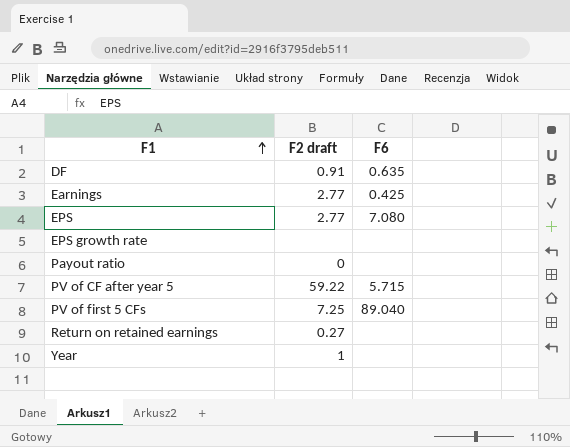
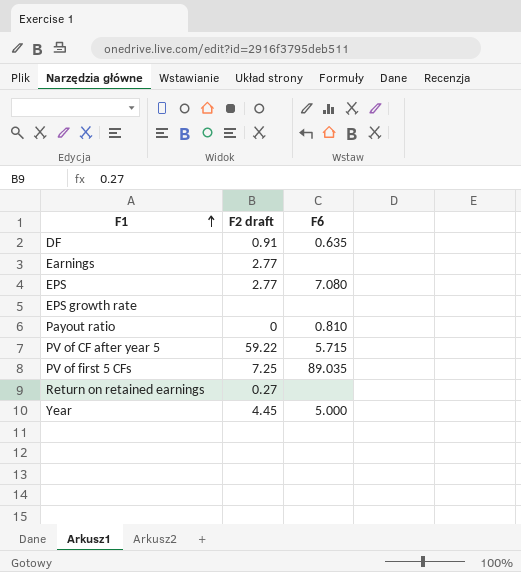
Earnings | F6: 0.425 -> none
Payout ratio | F6: none -> 0.810
PV of first 5 CFs | F6: 89.040 -> 89.035
Year | F2 draft: 1 -> 4.45
Year | F6: none -> 5.000

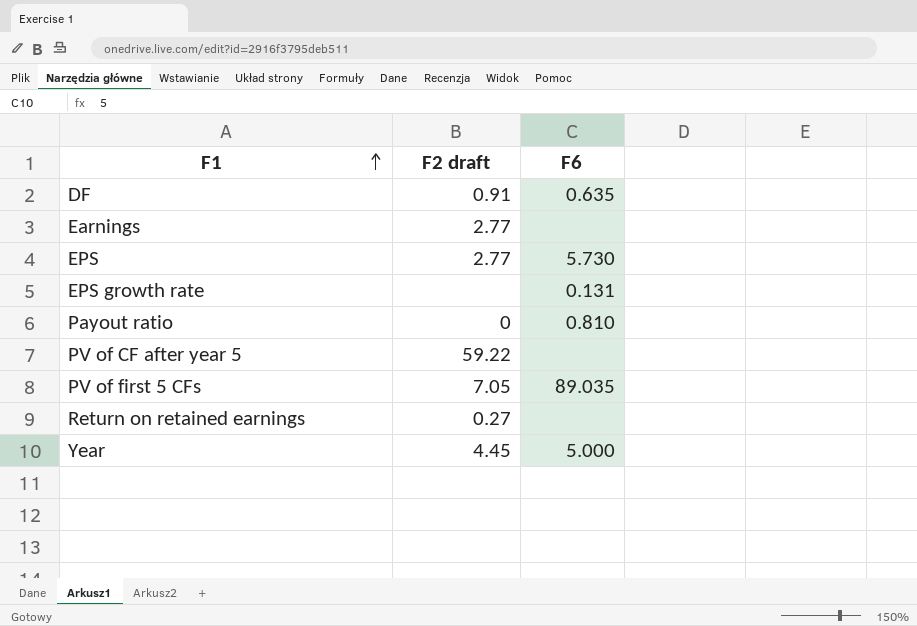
EPS | F6: 7.080 -> 5.730
EPS growth rate | F6: none -> 0.131
PV of CF after year 5 | F6: 5.715 -> none
PV of first 5 CFs | F2 draft: 7.25 -> 7.05

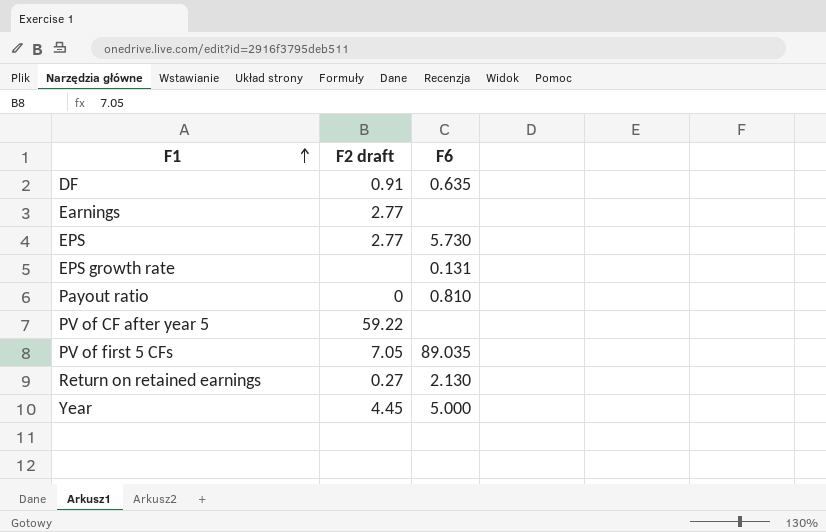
Return on retained earnings | F6: none -> 2.130

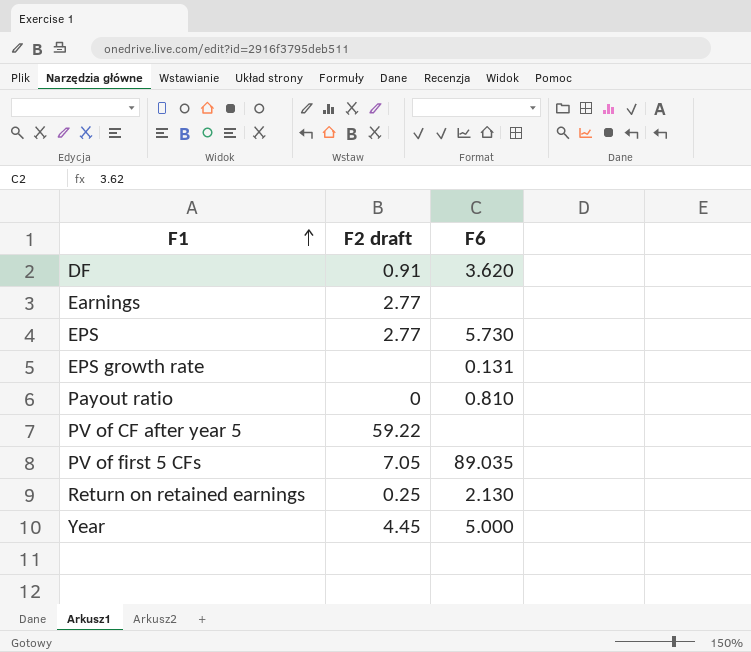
DF | F6: 0.635 -> 3.620
Return on retained earnings | F2 draft: 0.27 -> 0.25

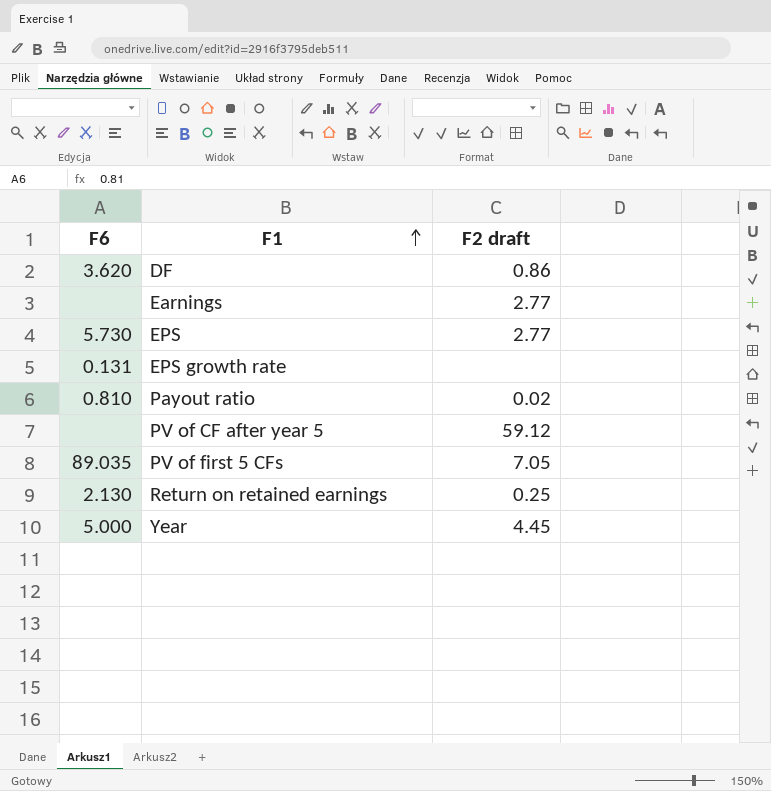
column F6 | position: 3 -> 1
DF | F2 draft: 0.91 -> 0.86
Payout ratio | F2 draft: 0 -> 0.02
PV of CF after year 5 | F2 draft: 59.22 -> 59.12

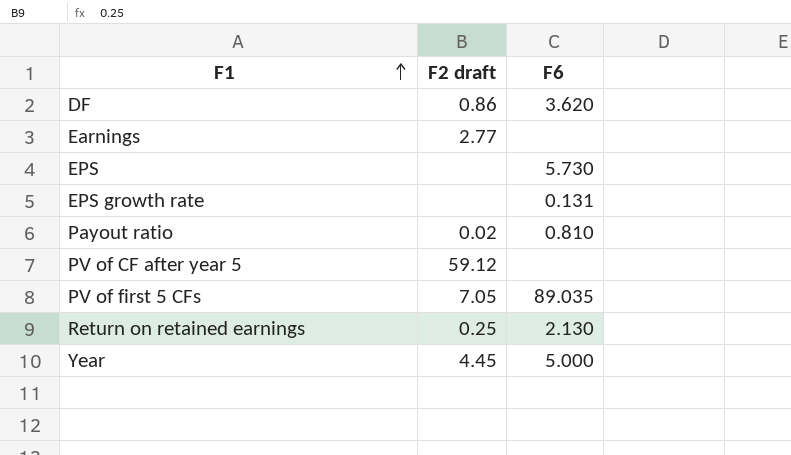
column F6 | position: 1 -> 3
EPS | F2 draft: 2.77 -> none

